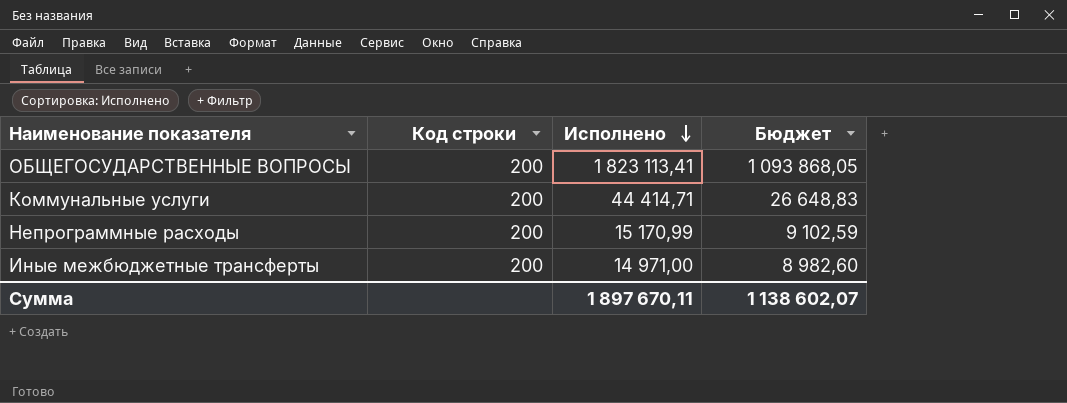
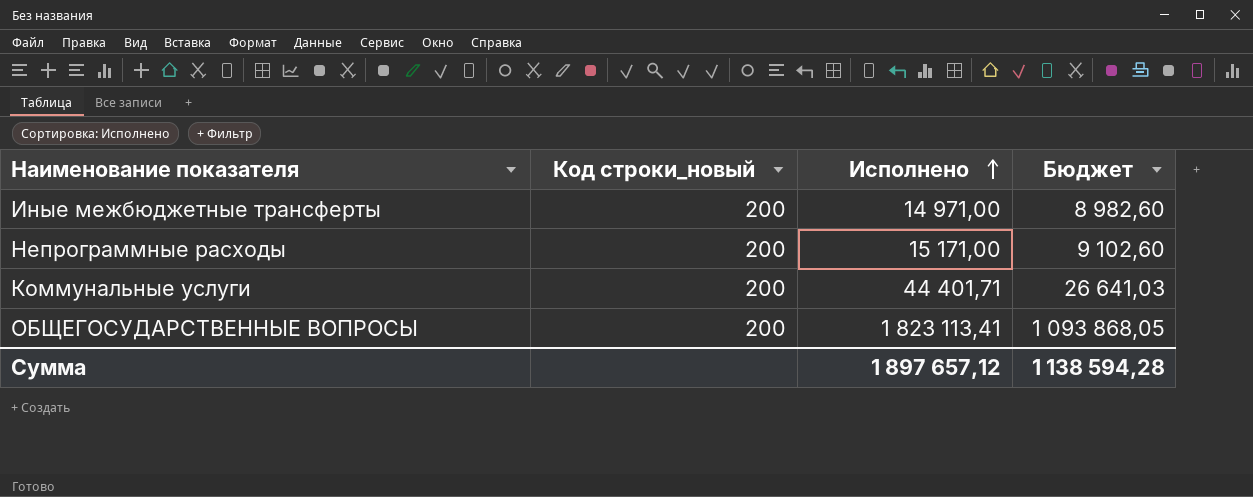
row order: Исполнено descending -> Исполнено ascending
column name: Код строки -> Код строки_новый
Непрограммные расходы | Исполнено: 15 170,99 -> 15 171,00
Непрограммные расходы | Бюджет: 9 102,59 -> 9 102,60
Коммунальные услуги | Исполнено: 44 414,71 -> 44 401,71
Коммунальные услуги | Бюджет: 26 648,83 -> 26 641,03
Сумма | Исполнено: 1 897 670,11 -> 1 897 657,12
Сумма | Бюджет: 1 138 602,07 -> 1 138 594,28

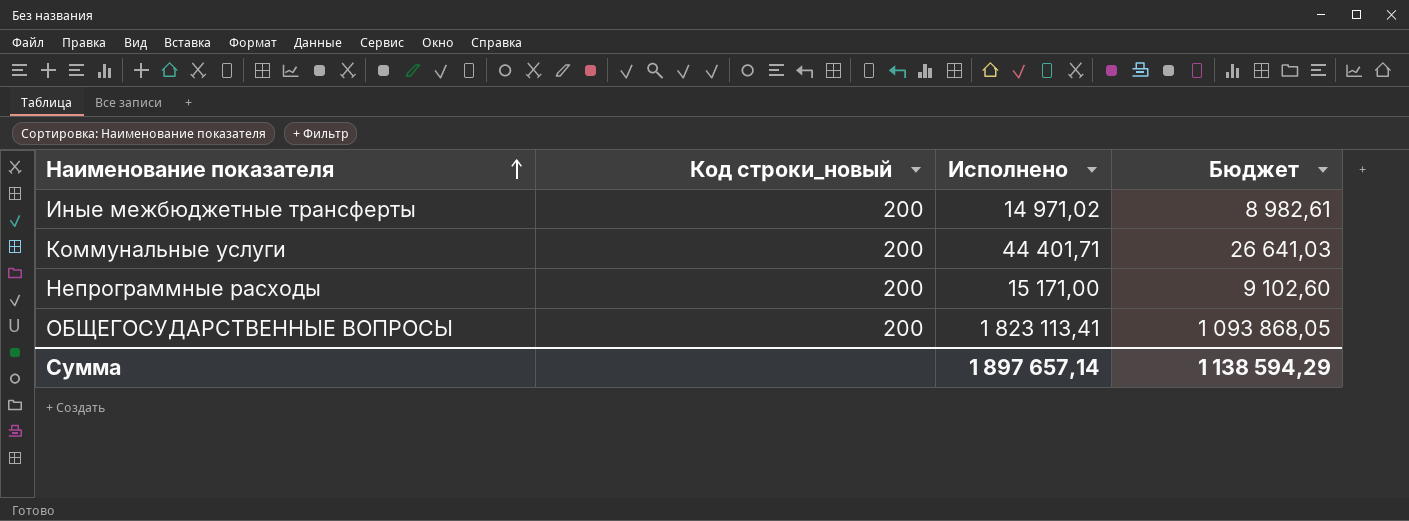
row order: Исполнено ascending -> Наименование показателя ascending
Иные межбюджетные трансферты | Исполнено: 14 971,00 -> 14 971,02
Иные межбюджетные трансферты | Бюджет: 8 982,60 -> 8 982,61
Сумма | Исполнено: 1 897 657,12 -> 1 897 657,14
Сумма | Бюджет: 1 138 594,28 -> 1 138 594,29

